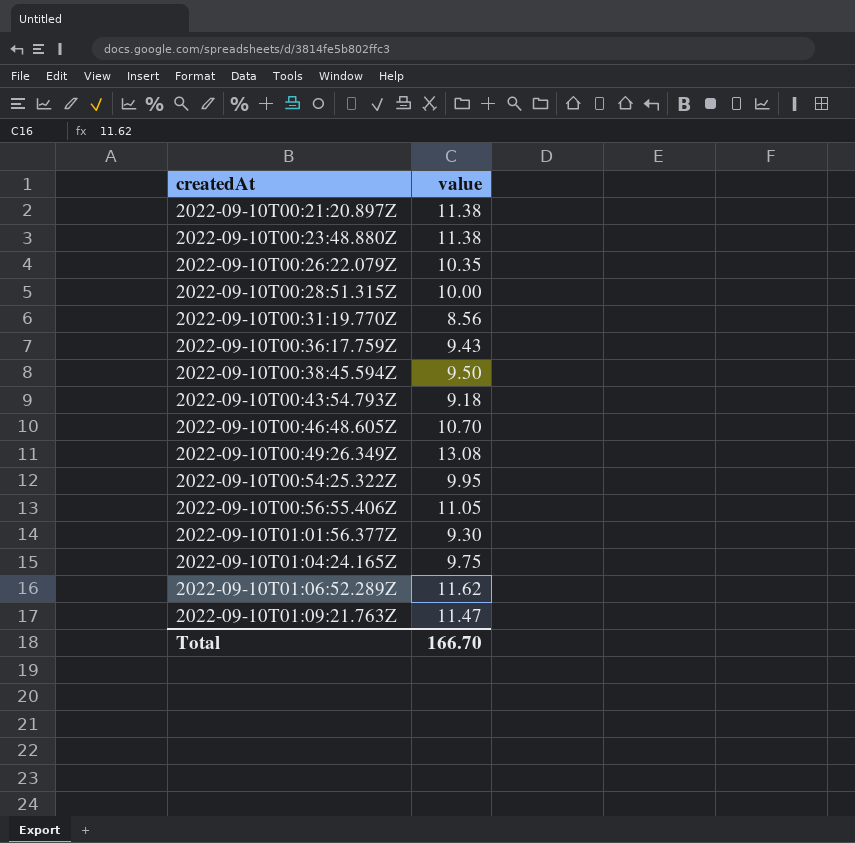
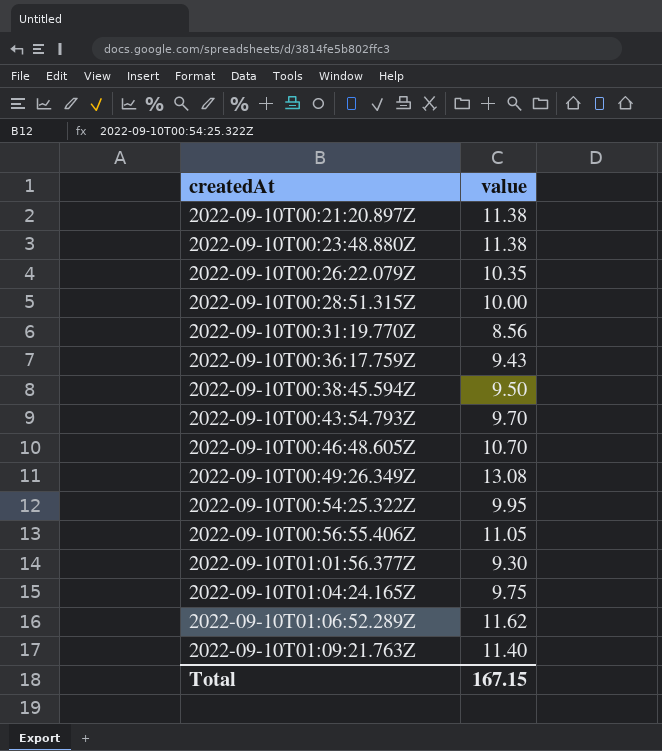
2022-09-10T00:43:54.793Z | value: 9.18 -> 9.70
2022-09-10T01:09:21.763Z | value: 11.47 -> 11.40
Total | value: 166.70 -> 167.15

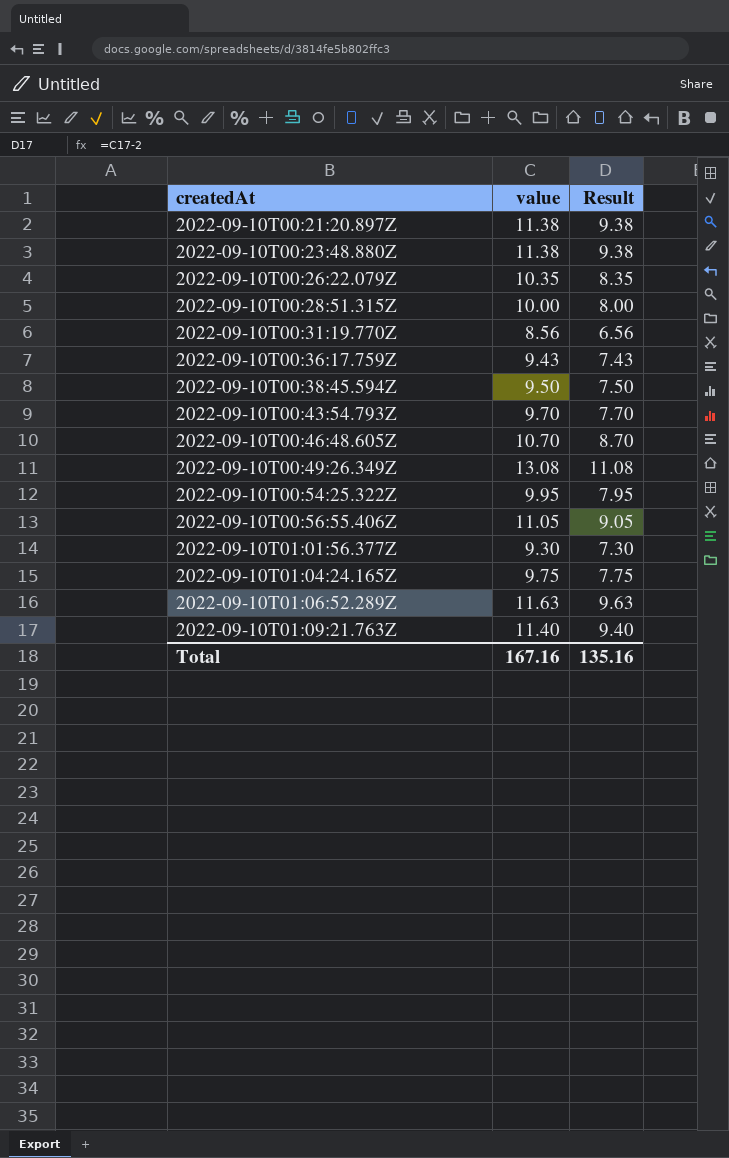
column Result | formula: none -> [value] - 2
2022-09-10T01:06:52.289Z | value: 11.62 -> 11.63
Total | value: 167.15 -> 167.16

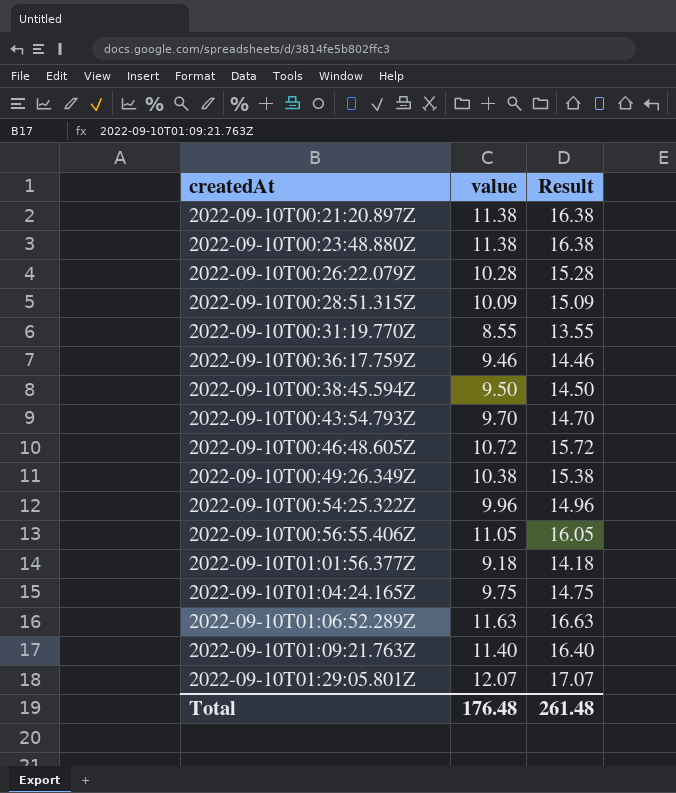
column Result | formula: [value] - 2 -> [value] + 5
2022-09-10T00:26:22.079Z | value: 10.35 -> 10.28
2022-09-10T00:28:51.315Z | value: 10.00 -> 10.09
2022-09-10T00:31:19.770Z | value: 8.56 -> 8.55
2022-09-10T00:36:17.759Z | value: 9.43 -> 9.46
2022-09-10T00:46:48.605Z | value: 10.70 -> 10.72
2022-09-10T00:49:26.349Z | value: 13.08 -> 10.38
2022-09-10T00:54:25.322Z | value: 9.95 -> 9.96
2022-09-10T01:01:56.377Z | value: 9.30 -> 9.18
row 2022-09-10T01:29:05.801Z: none -> 12.07 | 17.07
Total | value: 167.16 -> 176.48
Total | Result: 135.16 -> 261.48

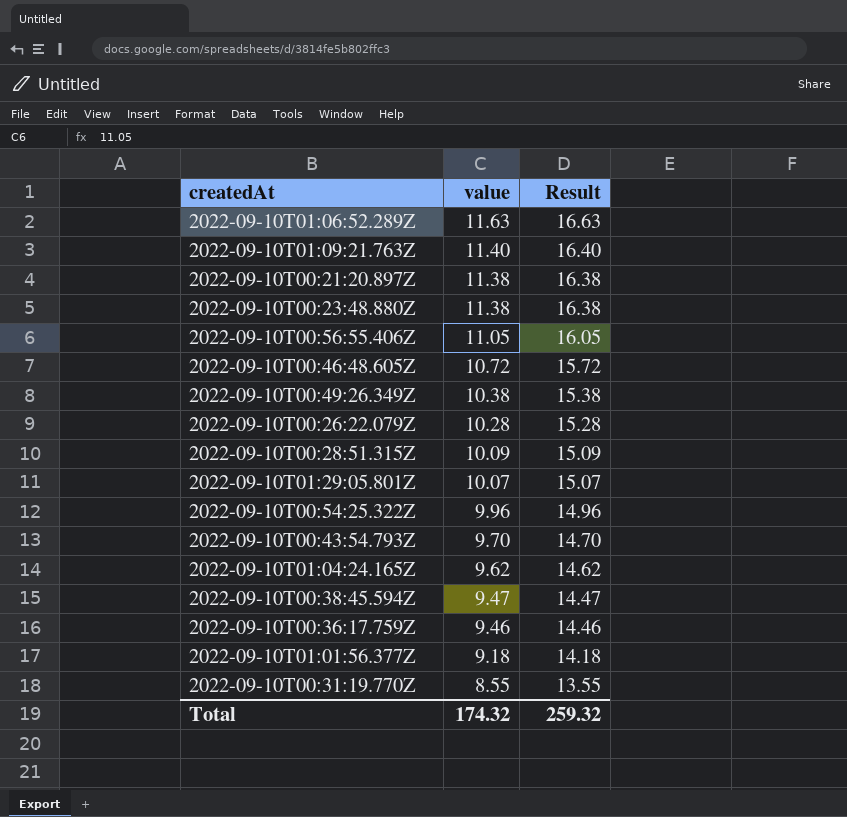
row order: createdAt ascending -> value descending
2022-09-10T01:29:05.801Z | value: 12.07 -> 10.07
2022-09-10T01:29:05.801Z | Result: 17.07 -> 15.07
2022-09-10T01:04:24.165Z | value: 9.75 -> 9.62
2022-09-10T01:04:24.165Z | Result: 14.75 -> 14.62
2022-09-10T00:38:45.594Z | value: 9.50 -> 9.47
2022-09-10T00:38:45.594Z | Result: 14.50 -> 14.47
Total | value: 176.48 -> 174.32
Total | Result: 261.48 -> 259.32

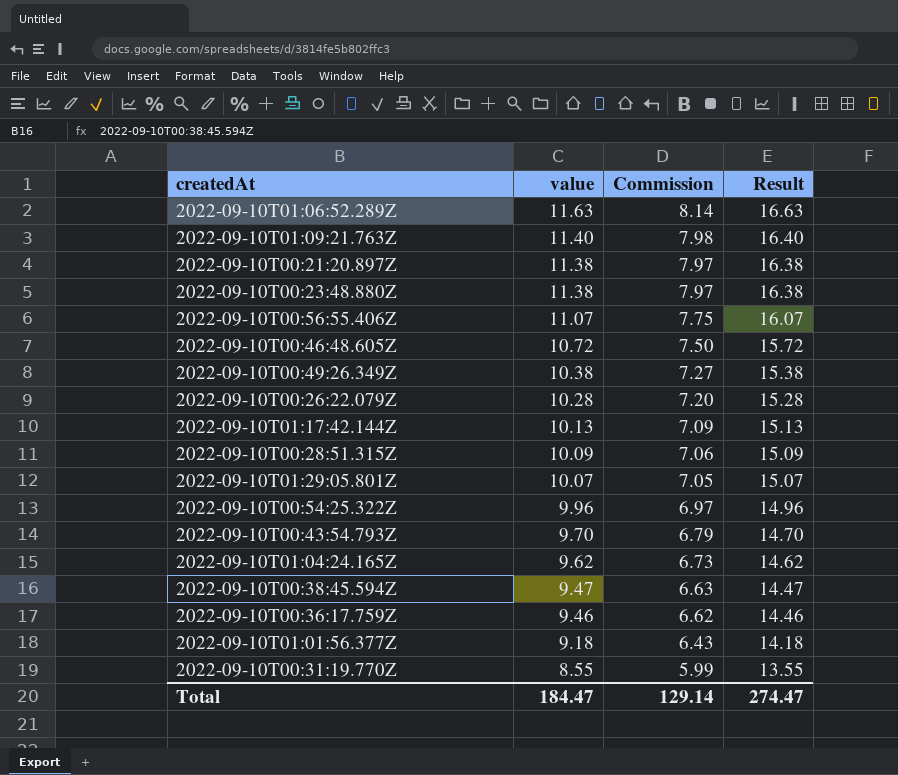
column Commission | formula: none -> [value] * 0.7
2022-09-10T00:56:55.406Z | value: 11.05 -> 11.07
2022-09-10T00:56:55.406Z | Result: 16.05 -> 16.07
row 2022-09-10T01:17:42.144Z: none -> 10.13 | 7.09 | 15.13
Total | value: 174.32 -> 184.47
Total | Result: 259.32 -> 274.47

